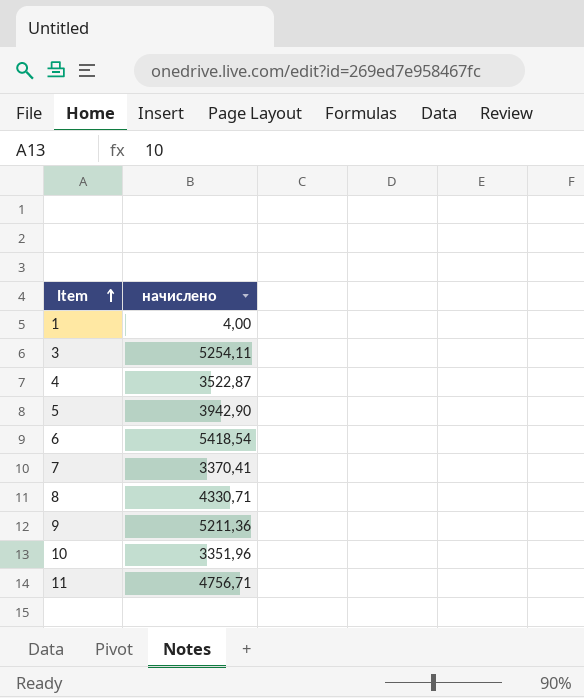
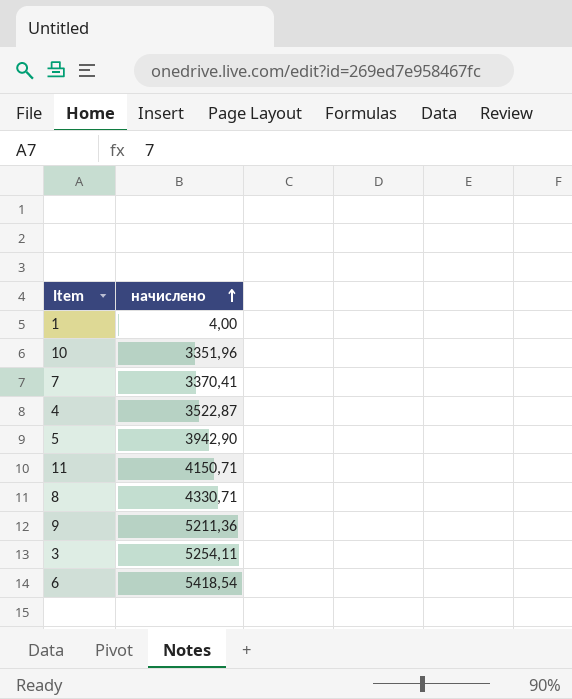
row order: Item ascending -> начислено ascending
11 | начислено: 4756,71 -> 4150,71

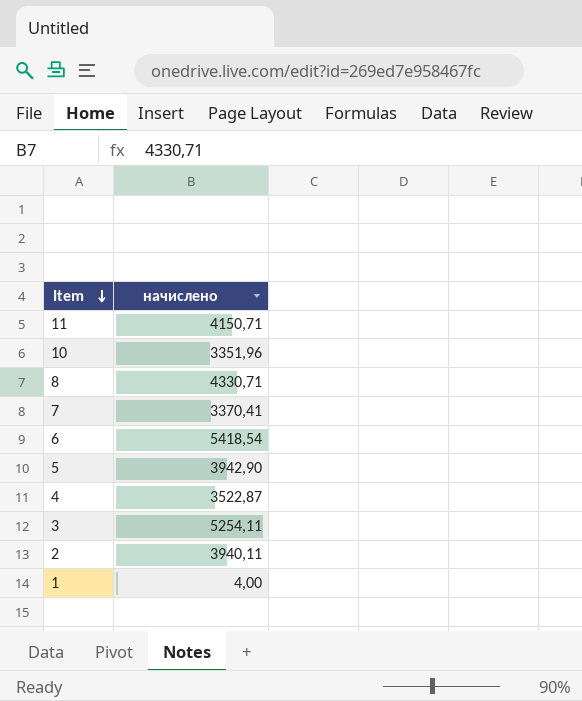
row order: начислено ascending -> Item descending
row 9: 5211,36 -> none
row 2: none -> 3940,11

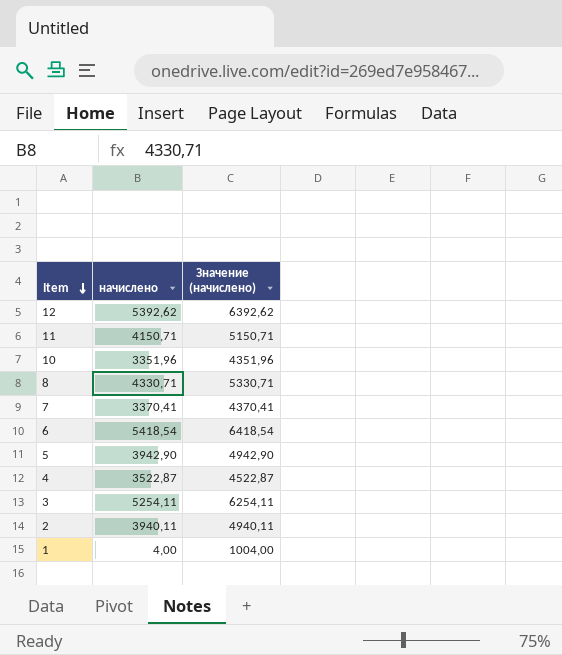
column Значение (начислено) | formula: none -> [начислено] + 1000
row 12: none -> 5392,62 | 6392,62

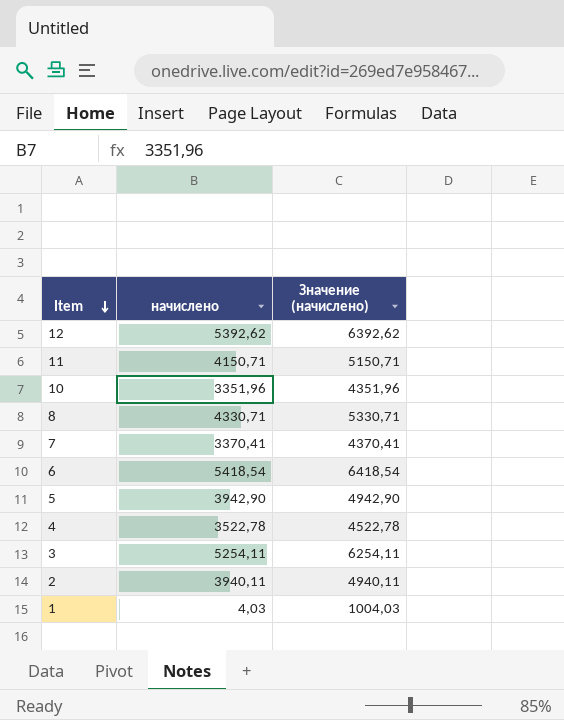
4 | начислено: 3522,87 -> 3522,78
4 | Значение (начислено): 4522,87 -> 4522,78
1 | начислено: 4,00 -> 4,03
1 | Значение (начислено): 1004,00 -> 1004,03

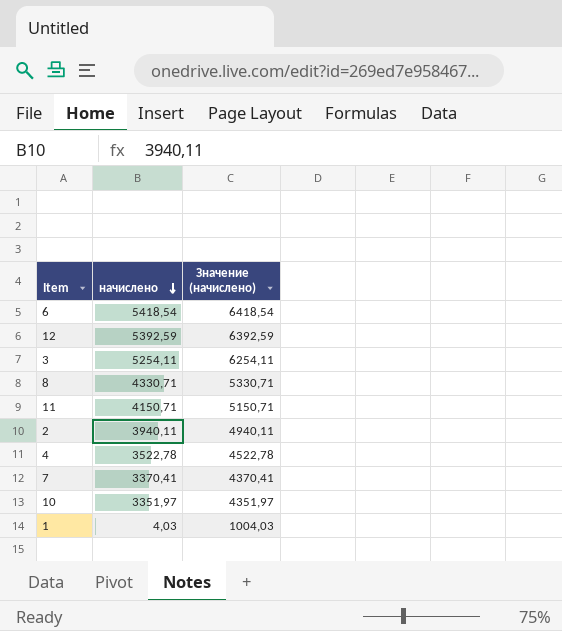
row order: Item descending -> начислено descending
row 5: 3942,90 | 4942,90 -> none
12 | начислено: 5392,62 -> 5392,59
12 | Значение (начислено): 6392,62 -> 6392,59
10 | начислено: 3351,96 -> 3351,97
10 | Значение (начислено): 4351,96 -> 4351,97

